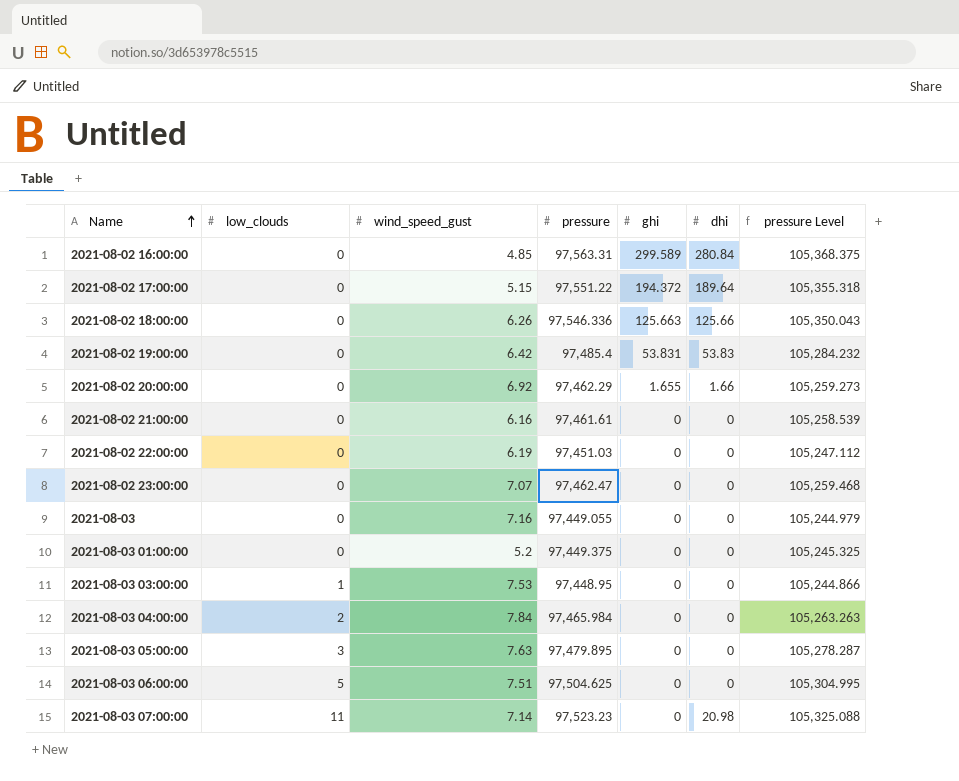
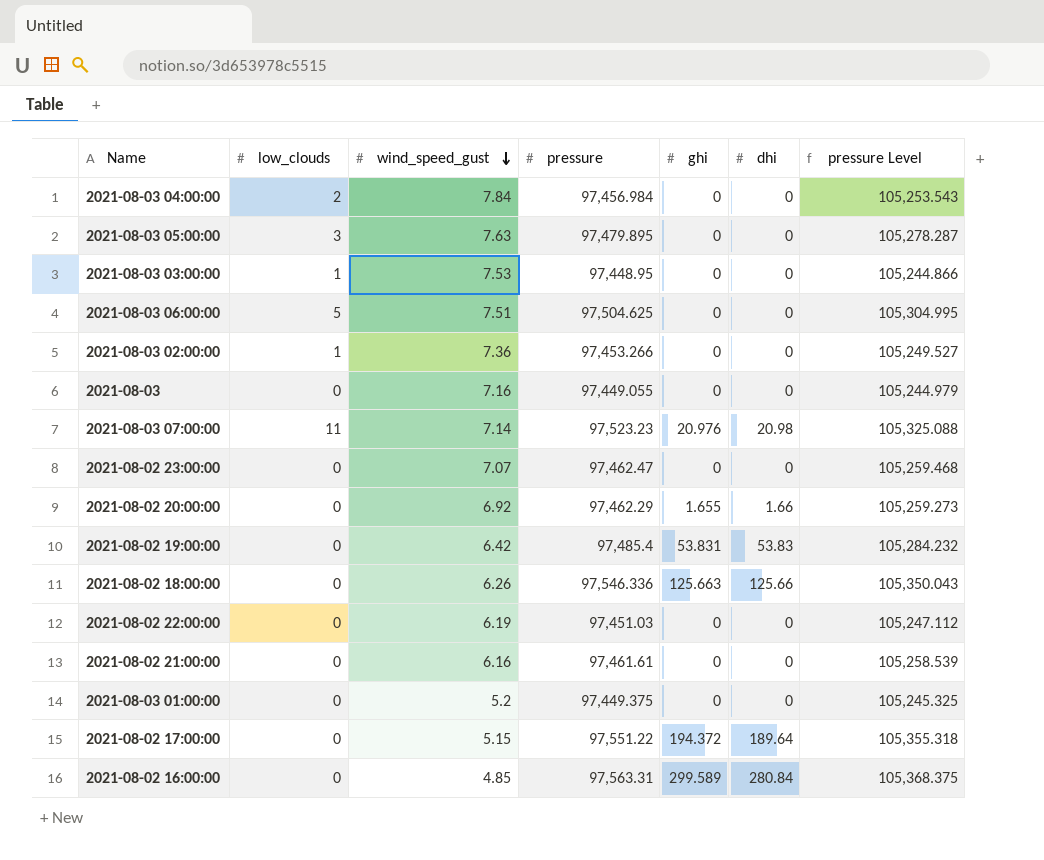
row order: Name ascending -> wind_speed_gust descending
2021-08-03 04:00:00 | pressure: 97,465.984 -> 97,456.984
2021-08-03 04:00:00 | pressure Level: 105,263.263 -> 105,253.543
row 2021-08-03 02:00:00: none -> 1 | 7.36 | 97,453.266 | 0 | 0 | 105,249.527
2021-08-03 07:00:00 | ghi: 0 -> 20.976

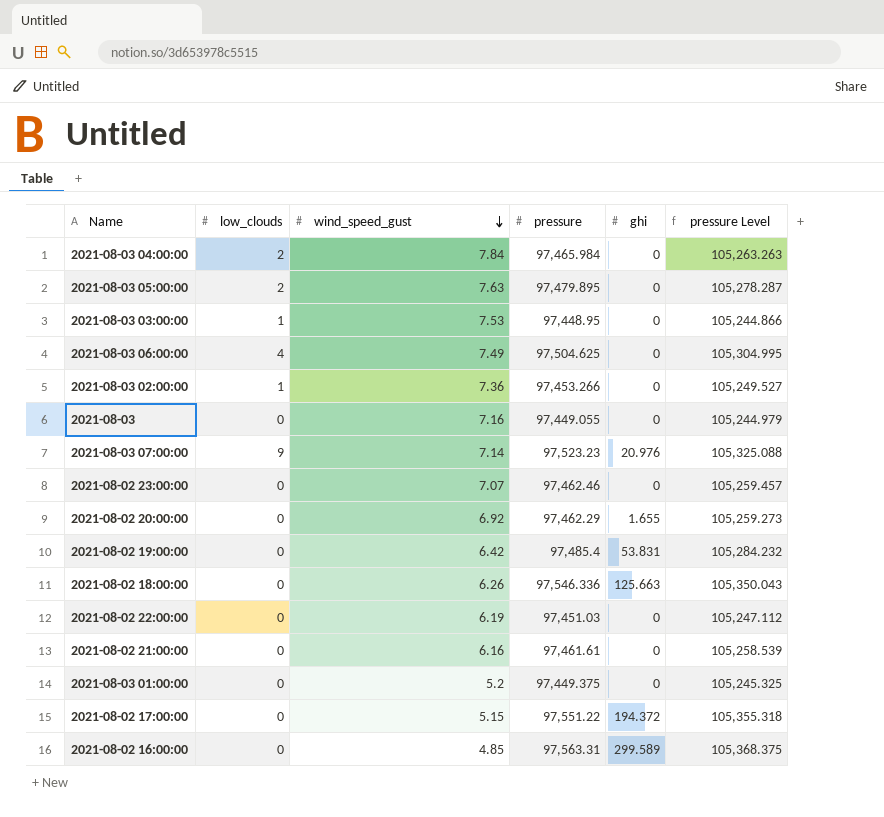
column dhi | position: 6 -> none
2021-08-03 04:00:00 | pressure: 97,456.984 -> 97,465.984
2021-08-03 04:00:00 | pressure Level: 105,253.543 -> 105,263.263
2021-08-03 05:00:00 | low_clouds: 3 -> 2
2021-08-03 06:00:00 | low_clouds: 5 -> 4
2021-08-03 06:00:00 | wind_speed_gust: 7.51 -> 7.49
2021-08-03 07:00:00 | low_clouds: 11 -> 9
2021-08-02 23:00:00 | pressure: 97,462.47 -> 97,462.46
2021-08-02 23:00:00 | pressure Level: 105,259.468 -> 105,259.457

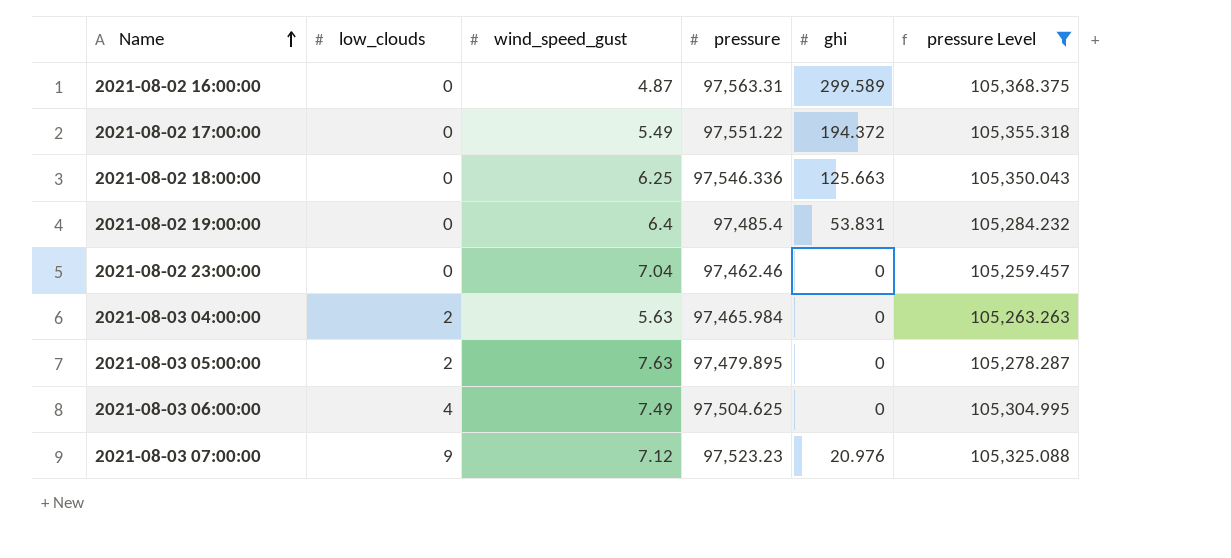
filter: none -> pressure Level >= 105,259.457
row order: wind_speed_gust descending -> Name ascending
2021-08-02 16:00:00 | wind_speed_gust: 4.85 -> 4.87
2021-08-02 17:00:00 | wind_speed_gust: 5.15 -> 5.49
2021-08-02 18:00:00 | wind_speed_gust: 6.26 -> 6.25
2021-08-02 19:00:00 | wind_speed_gust: 6.42 -> 6.4
2021-08-02 23:00:00 | wind_speed_gust: 7.07 -> 7.04
2021-08-03 04:00:00 | wind_speed_gust: 7.84 -> 5.63
2021-08-03 07:00:00 | wind_speed_gust: 7.14 -> 7.12

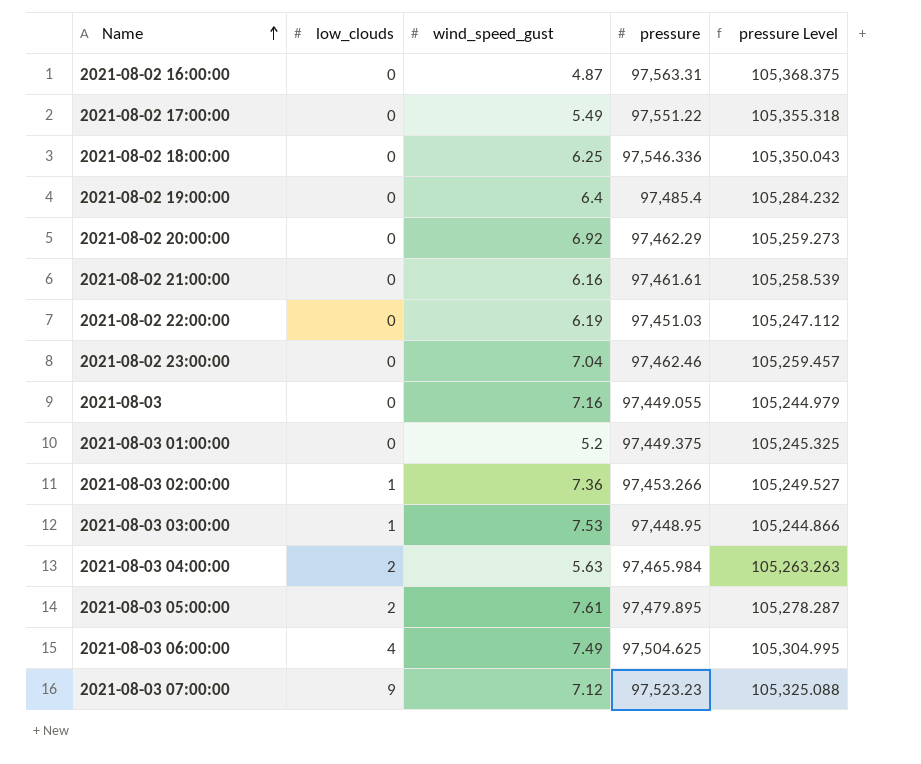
filter: pressure Level >= 105,259.457 -> none
column ghi | position: 5 -> none
2021-08-03 05:00:00 | wind_speed_gust: 7.63 -> 7.61

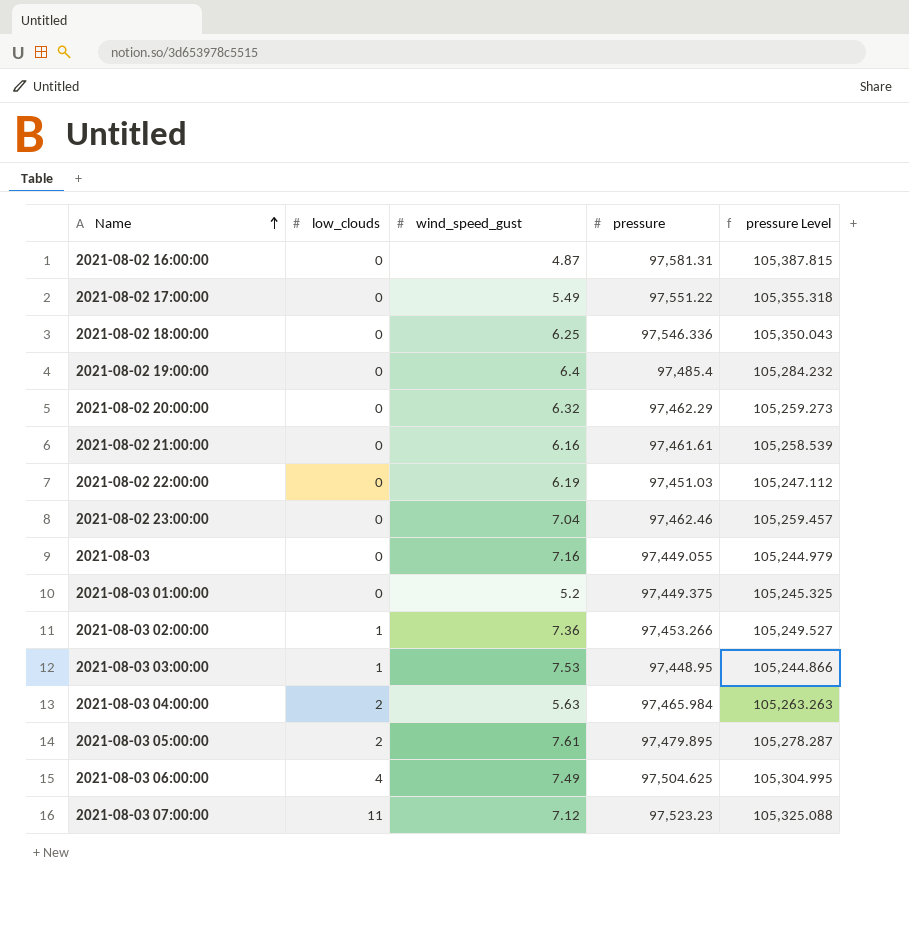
2021-08-02 16:00:00 | pressure: 97,563.31 -> 97,581.31
2021-08-02 16:00:00 | pressure Level: 105,368.375 -> 105,387.815
2021-08-02 20:00:00 | wind_speed_gust: 6.92 -> 6.32
2021-08-03 07:00:00 | low_clouds: 9 -> 11

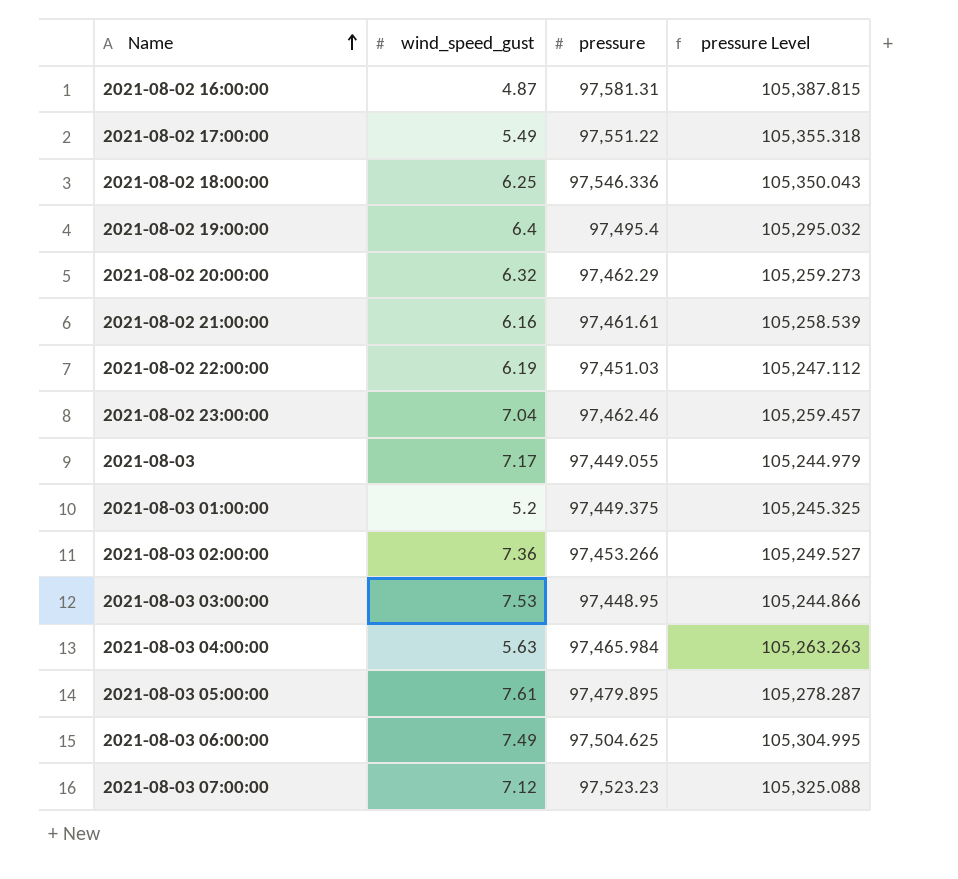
column low_clouds | position: 2 -> none
2021-08-02 19:00:00 | pressure: 97,485.4 -> 97,495.4
2021-08-02 19:00:00 | pressure Level: 105,284.232 -> 105,295.032
2021-08-03 | wind_speed_gust: 7.16 -> 7.17

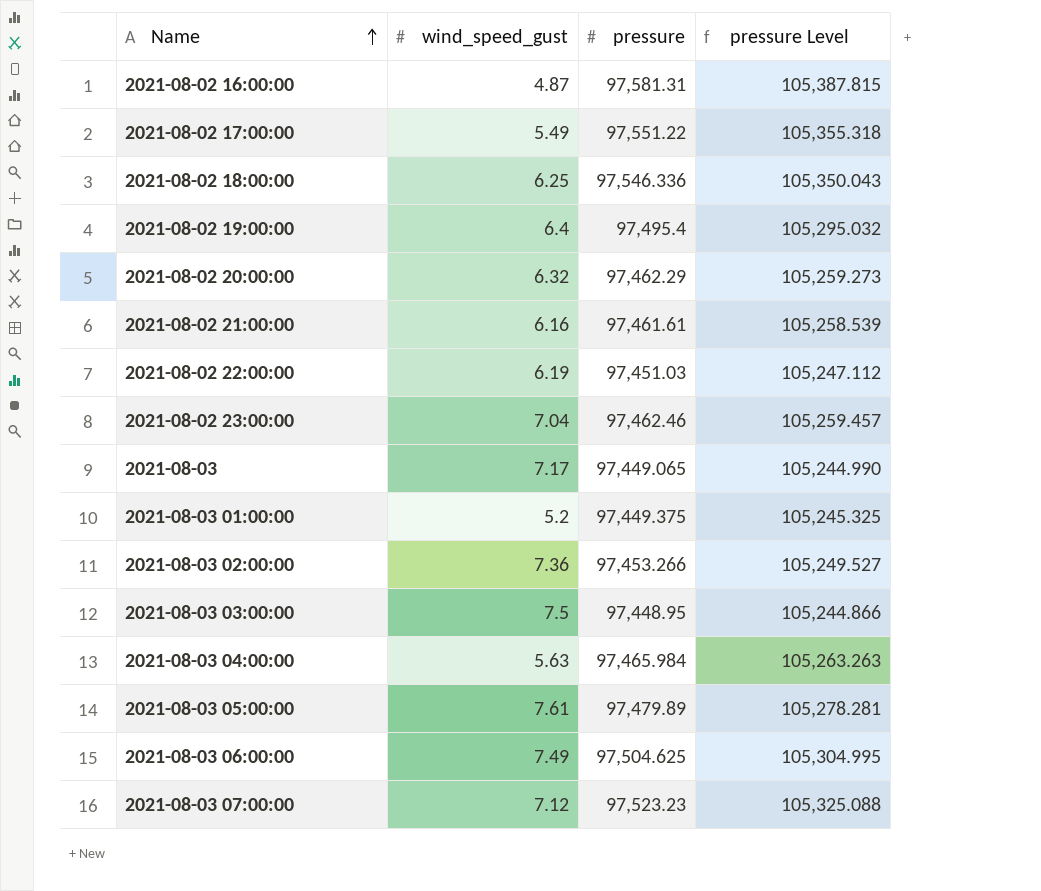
2021-08-03 | pressure: 97,449.055 -> 97,449.065
2021-08-03 | pressure Level: 105,244.979 -> 105,244.990
2021-08-03 03:00:00 | wind_speed_gust: 7.53 -> 7.5
2021-08-03 05:00:00 | pressure: 97,479.895 -> 97,479.89
2021-08-03 05:00:00 | pressure Level: 105,278.287 -> 105,278.281

